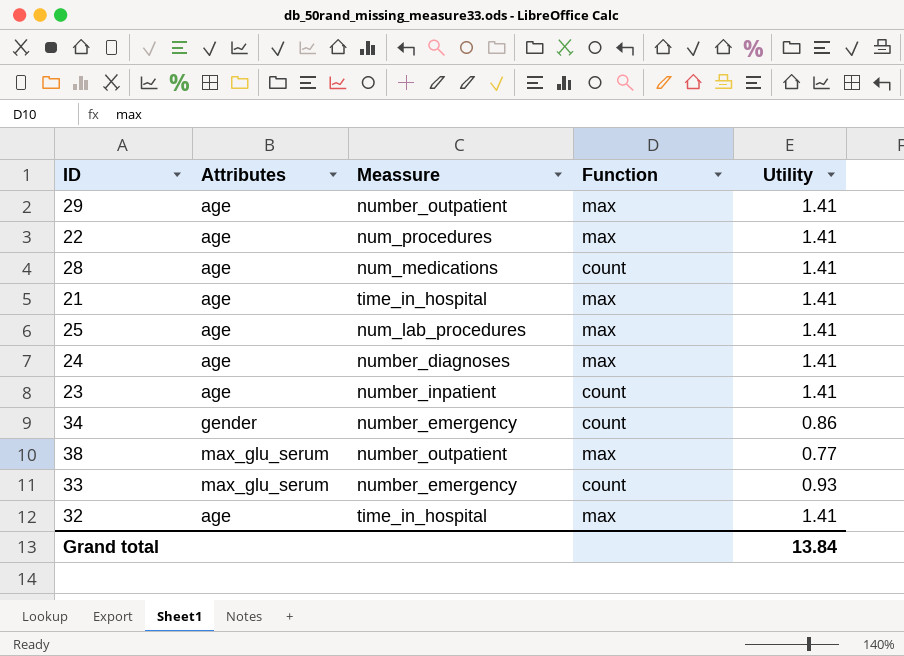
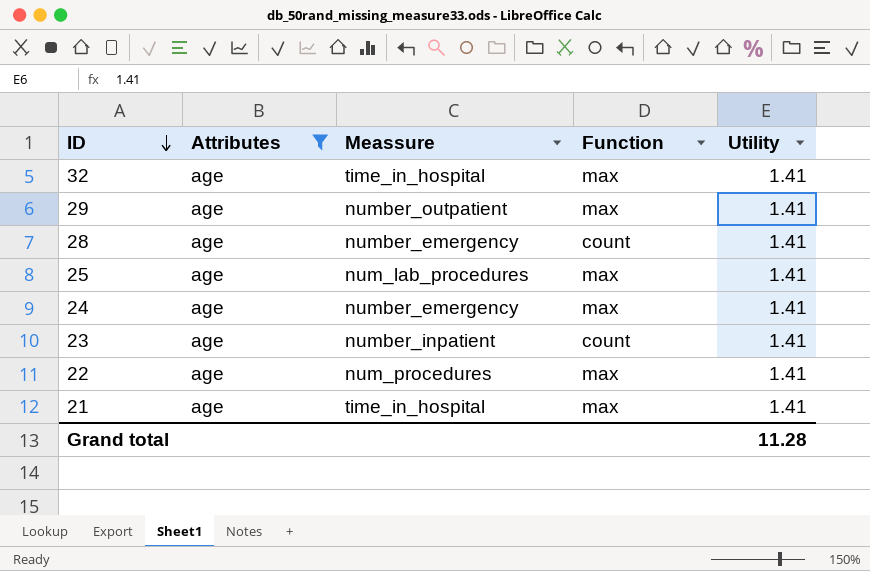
filter: none -> Attributes = age
row order: none -> ID descending
28 | Meassure: num_medications -> number_emergency
24 | Meassure: number_diagnoses -> number_emergency
Grand total | Utility: 13.84 -> 11.28

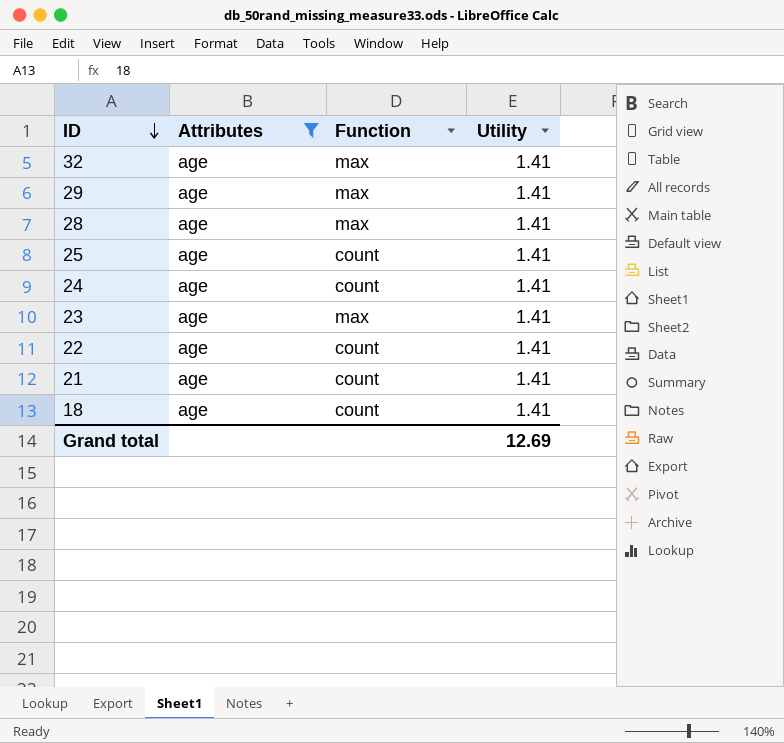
column Meassure | position: 3 -> none
28 | Function: count -> max
25 | Function: max -> count
24 | Function: max -> count
23 | Function: count -> max
22 | Function: max -> count
21 | Function: max -> count
row 18: none -> age | count | 1.41
Grand total | Utility: 11.28 -> 12.69

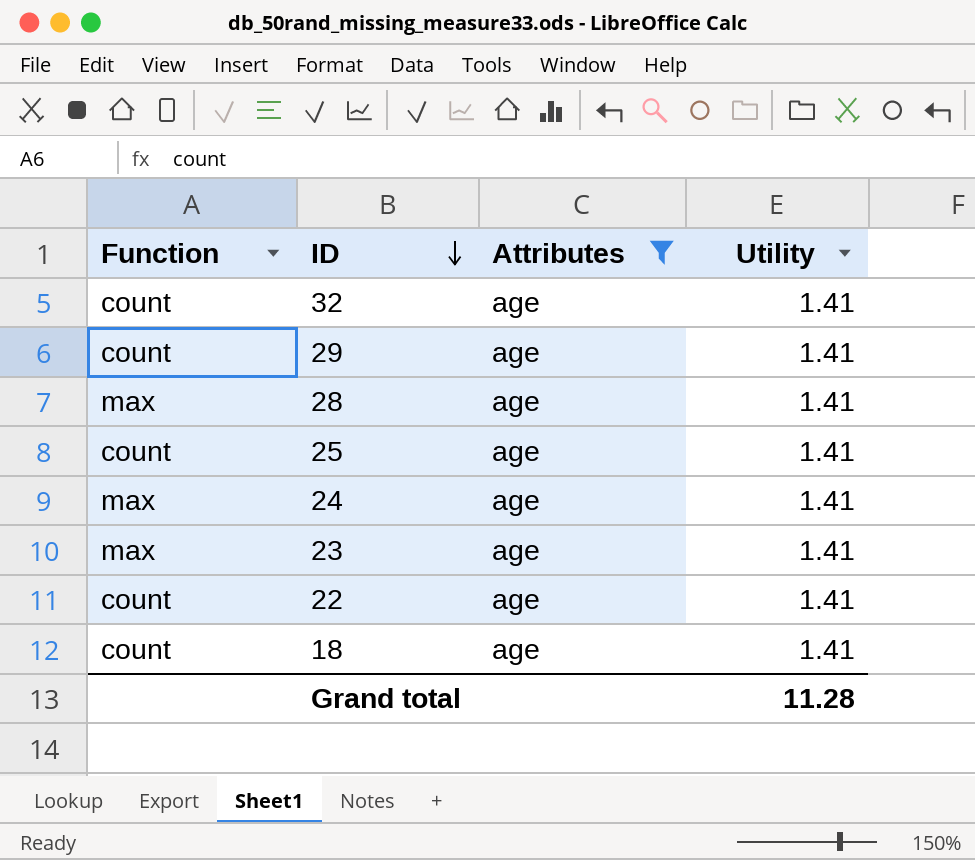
column Function | position: 3 -> 1
row 21: age | count | 1.41 -> none
32 | Function: max -> count
29 | Function: max -> count
24 | Function: count -> max
Grand total | Utility: 12.69 -> 11.28

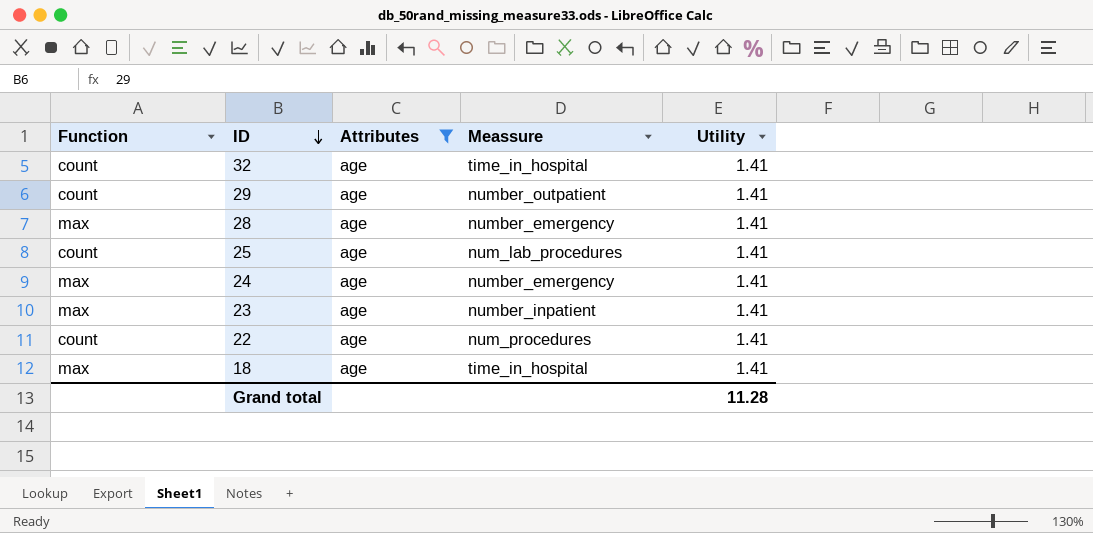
column Meassure | position: none -> 4
18 | Function: count -> max

